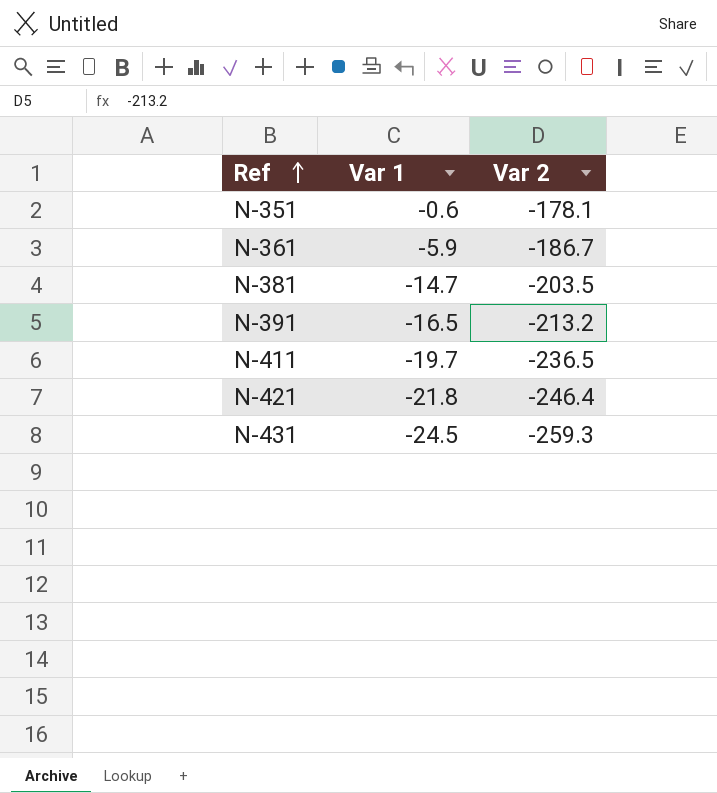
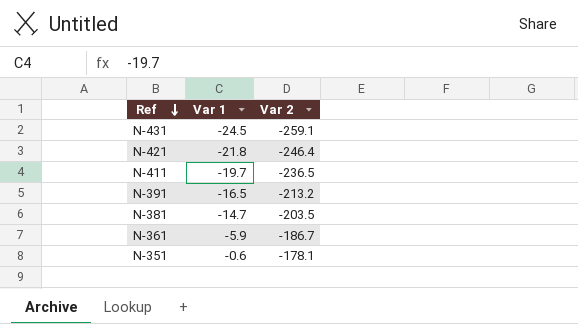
row order: Ref ascending -> Ref descending
N-431 | Var 2: -259.3 -> -259.1

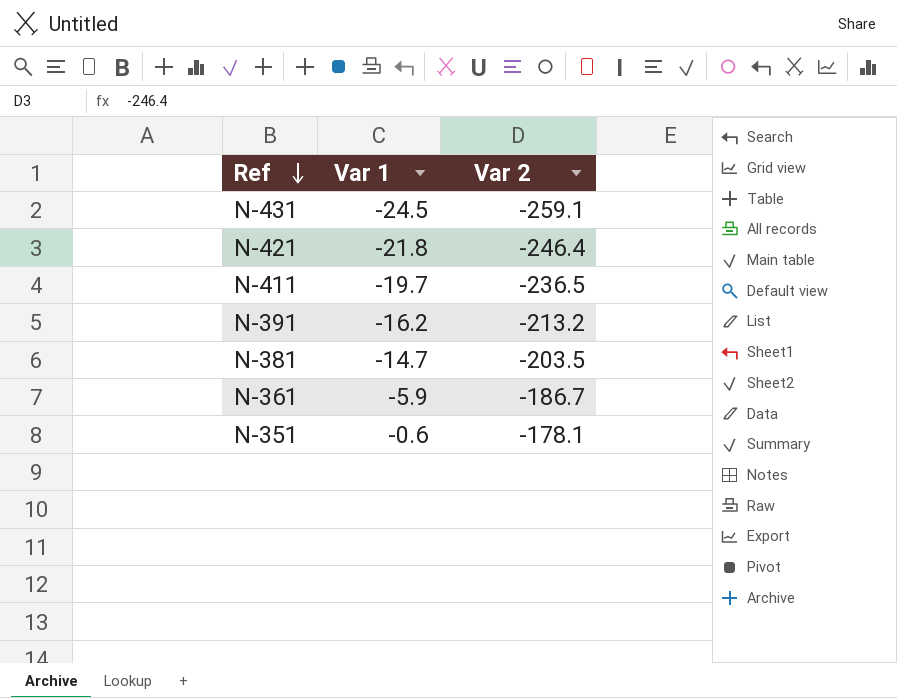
N-391 | Var 1: -16.5 -> -16.2

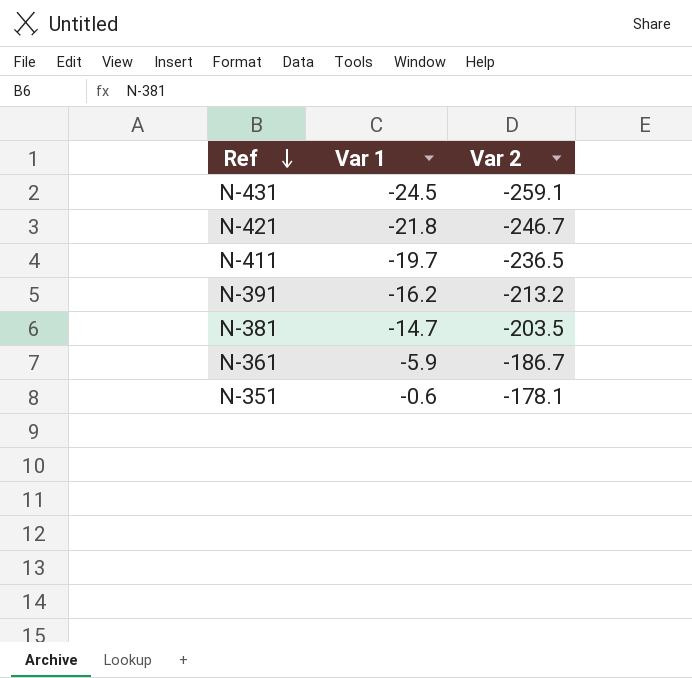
N-421 | Var 2: -246.4 -> -246.7

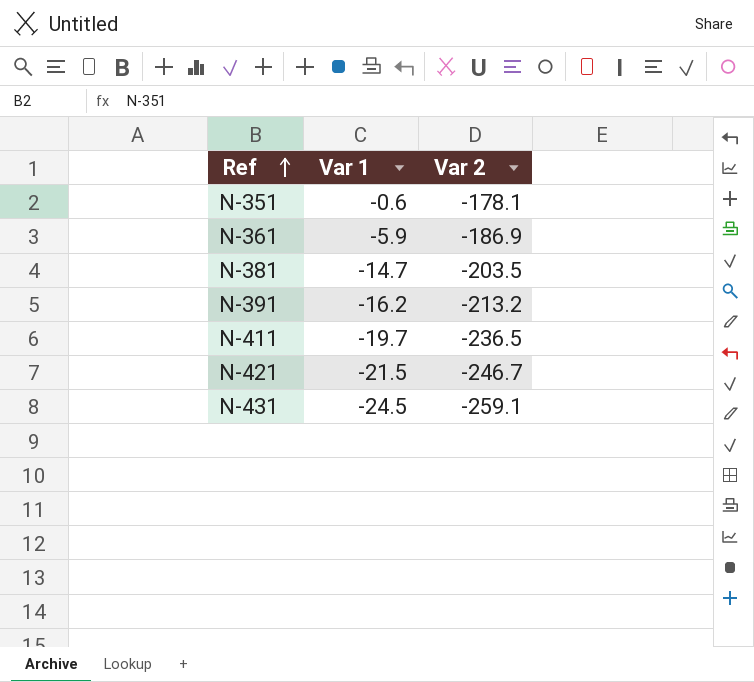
row order: Ref descending -> Ref ascending
N-361 | Var 2: -186.7 -> -186.9
N-421 | Var 1: -21.8 -> -21.5

